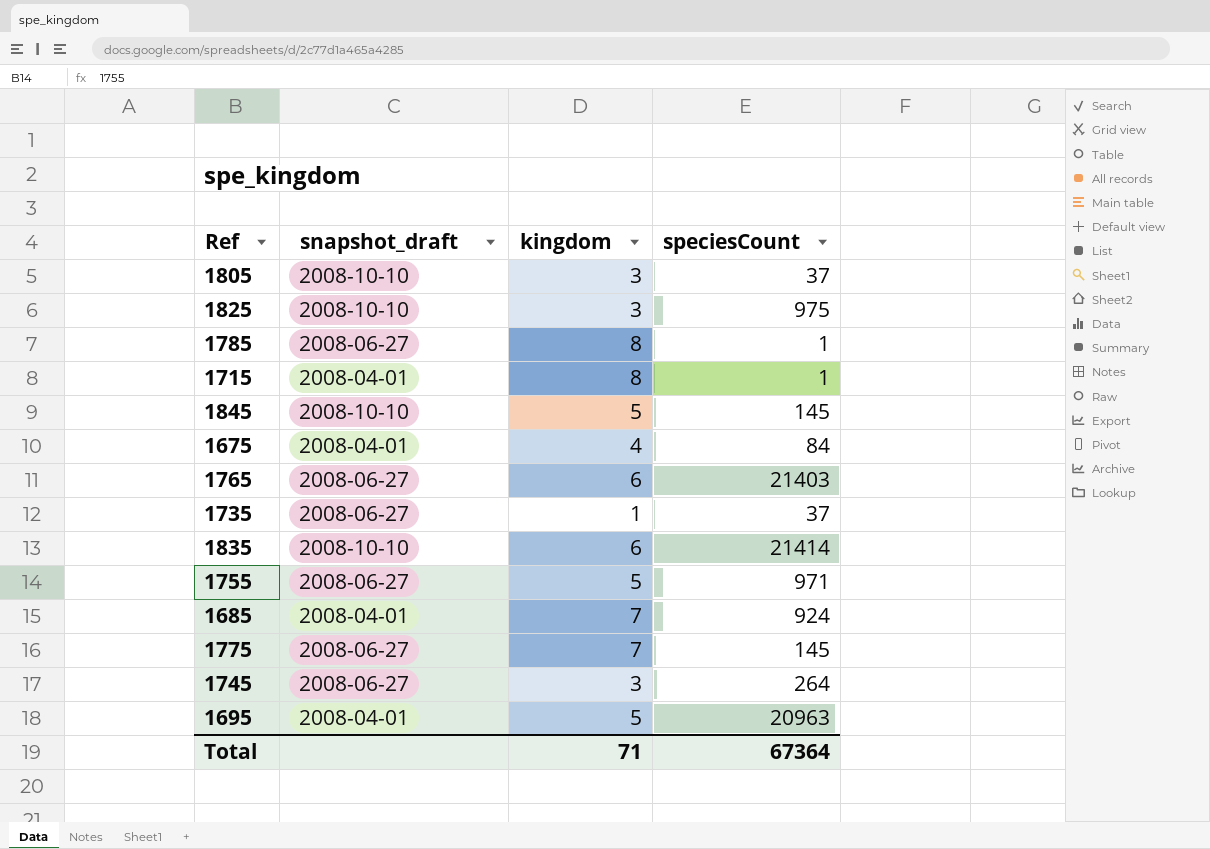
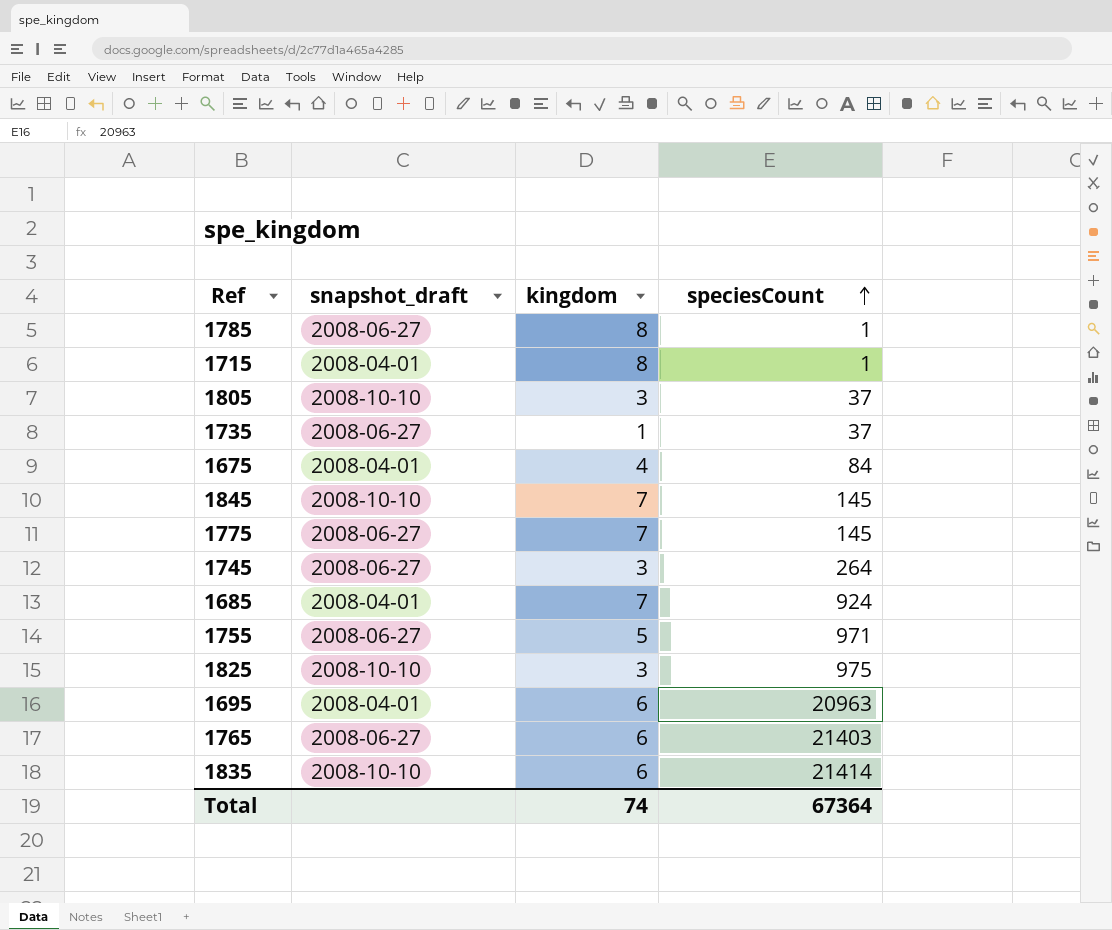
row order: none -> speciesCount ascending
1845 | kingdom: 5 -> 7
1695 | kingdom: 5 -> 6
Total | kingdom: 71 -> 74

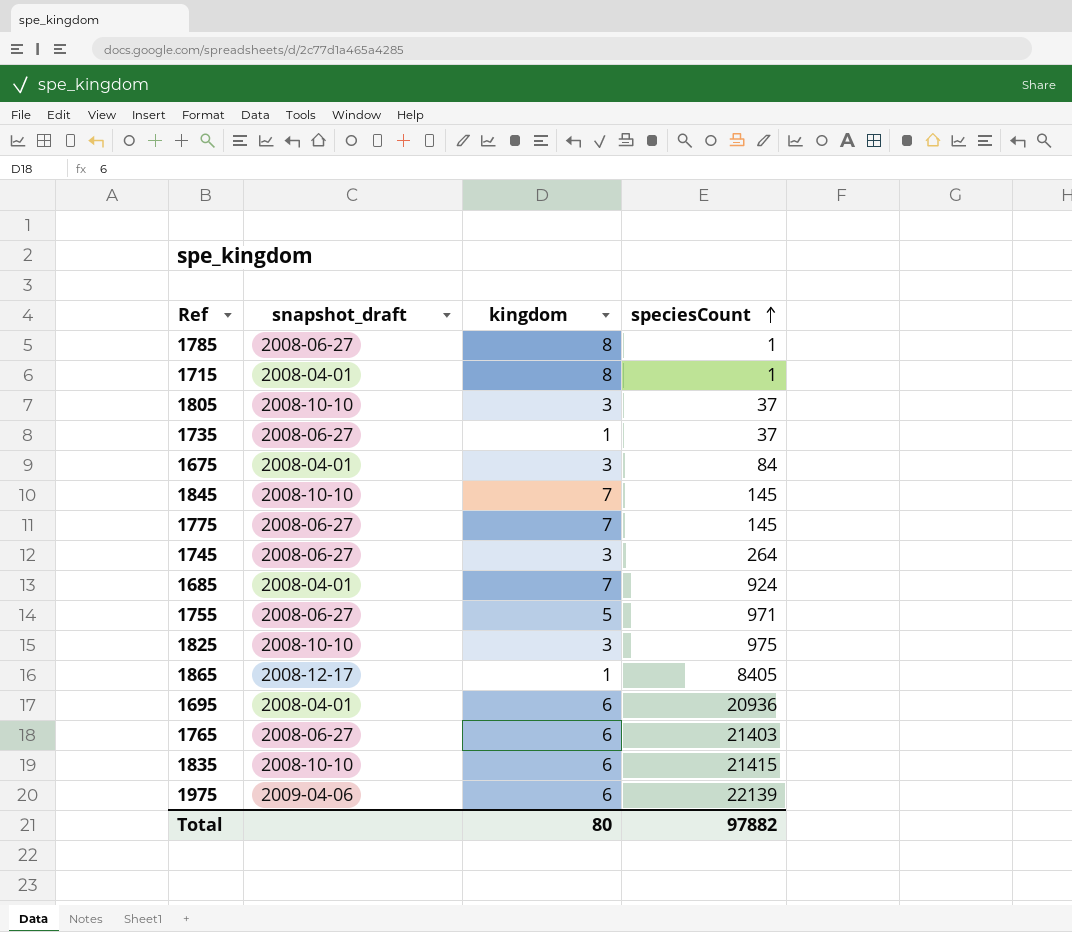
1675 | kingdom: 4 -> 3
row 1865: none -> 2008-12-17 | 1 | 8405
1695 | speciesCount: 20963 -> 20936
1835 | speciesCount: 21414 -> 21415
row 1975: none -> 2009-04-06 | 6 | 22139
Total | kingdom: 74 -> 80
Total | speciesCount: 67364 -> 97882

